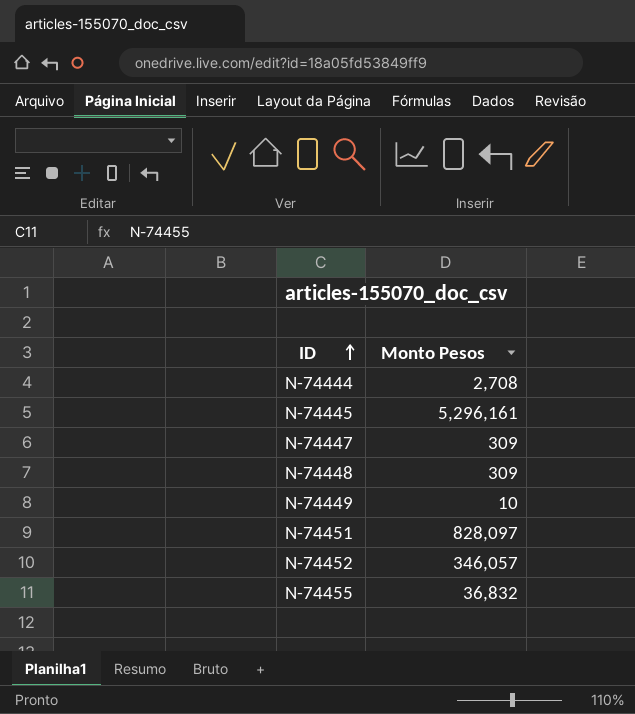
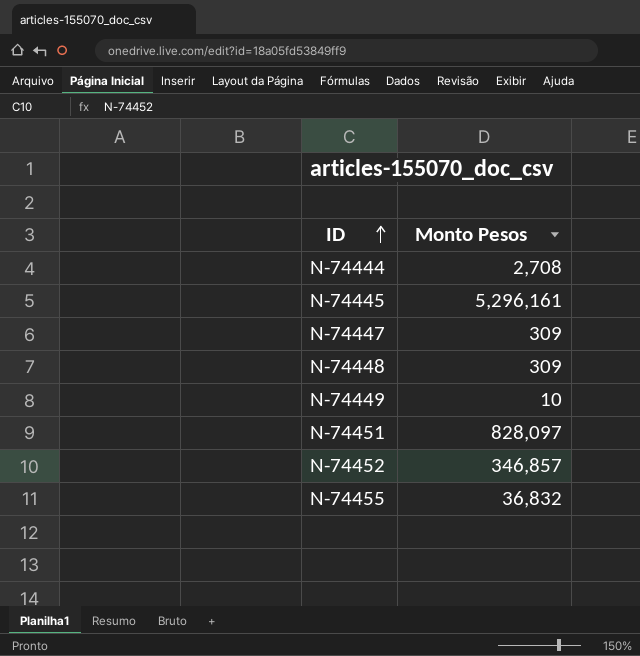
N-74452 | Monto Pesos: 346,057 -> 346,857

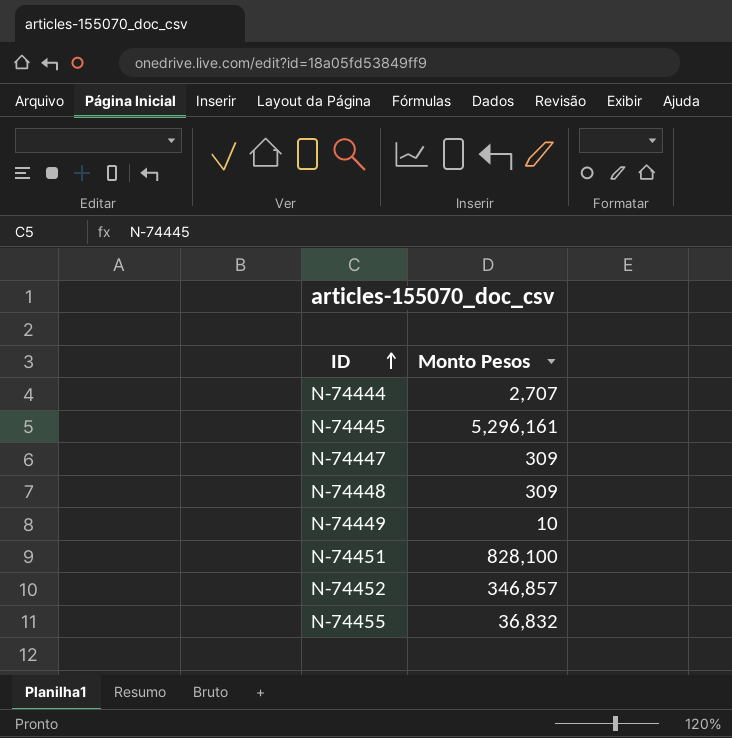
N-74444 | Monto Pesos: 2,708 -> 2,707
N-74451 | Monto Pesos: 828,097 -> 828,100

